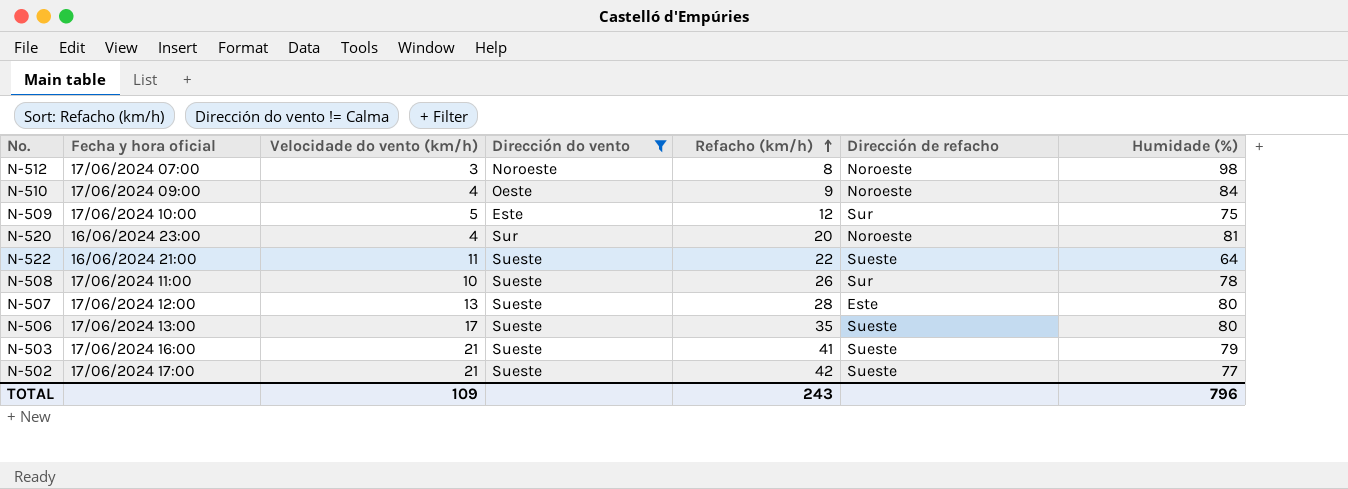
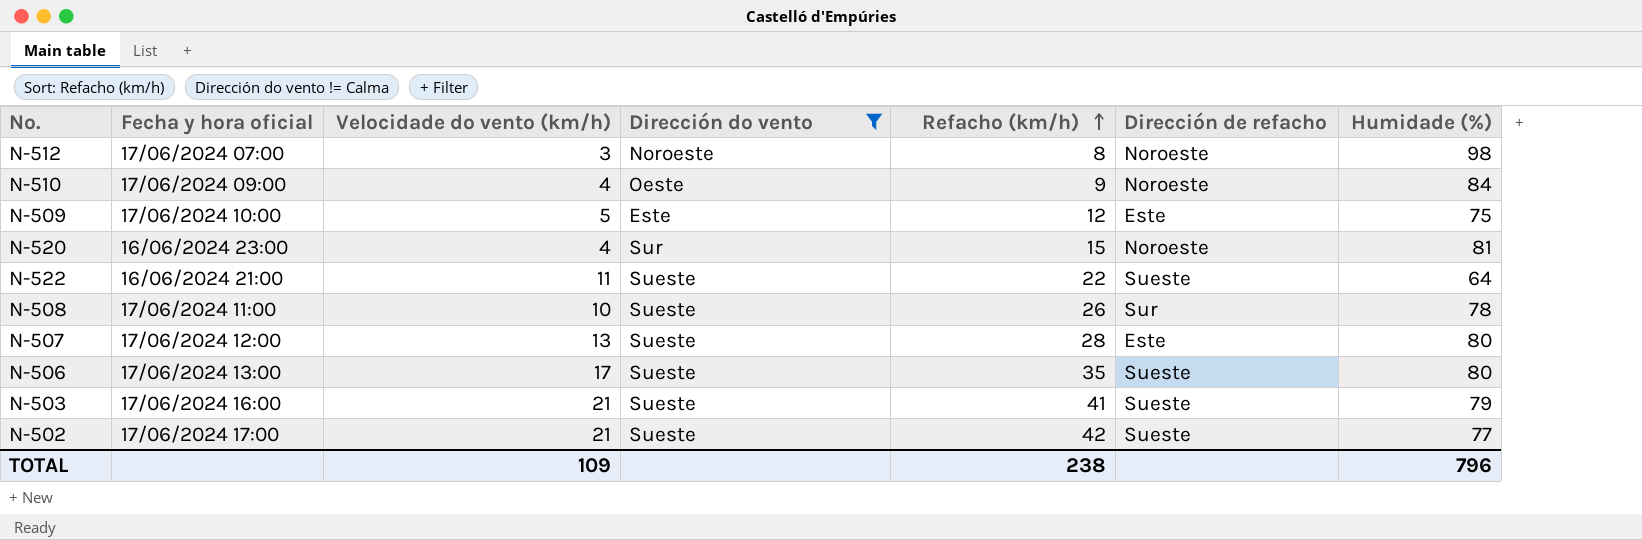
N-509 | Dirección de refacho: Sur -> Este
N-520 | Refacho (km/h): 20 -> 15
TOTAL | Refacho (km/h): 243 -> 238

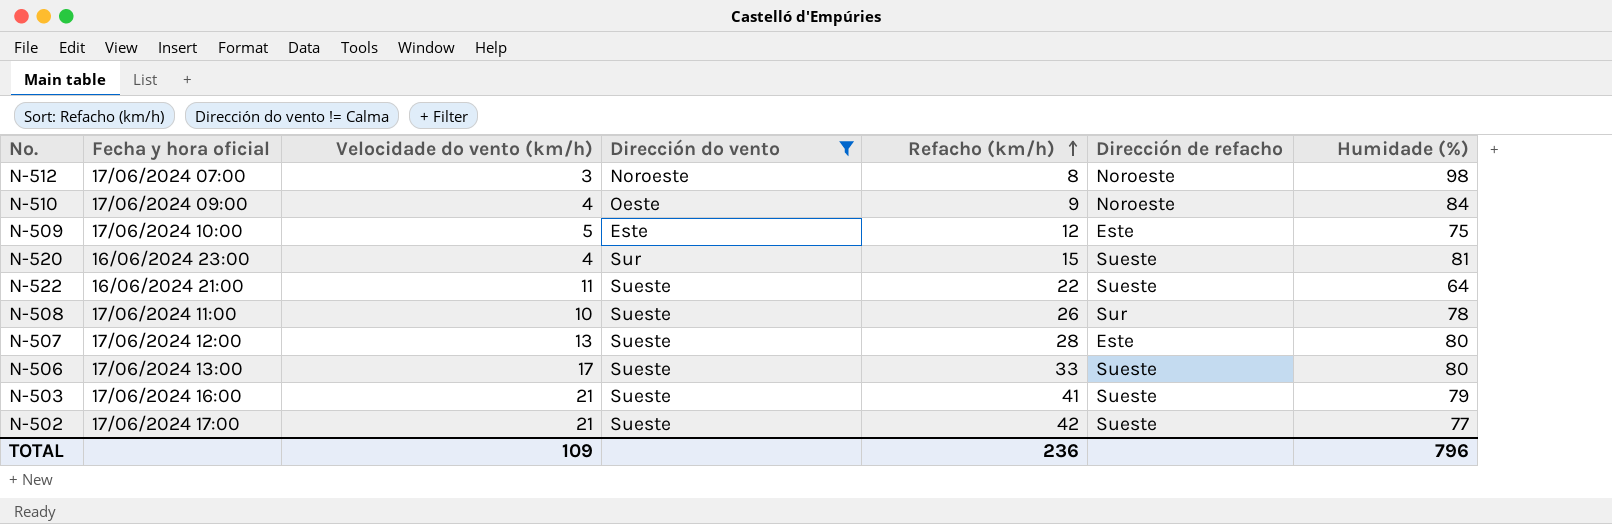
N-520 | Dirección de refacho: Noroeste -> Sueste
N-506 | Refacho (km/h): 35 -> 33
TOTAL | Refacho (km/h): 238 -> 236

